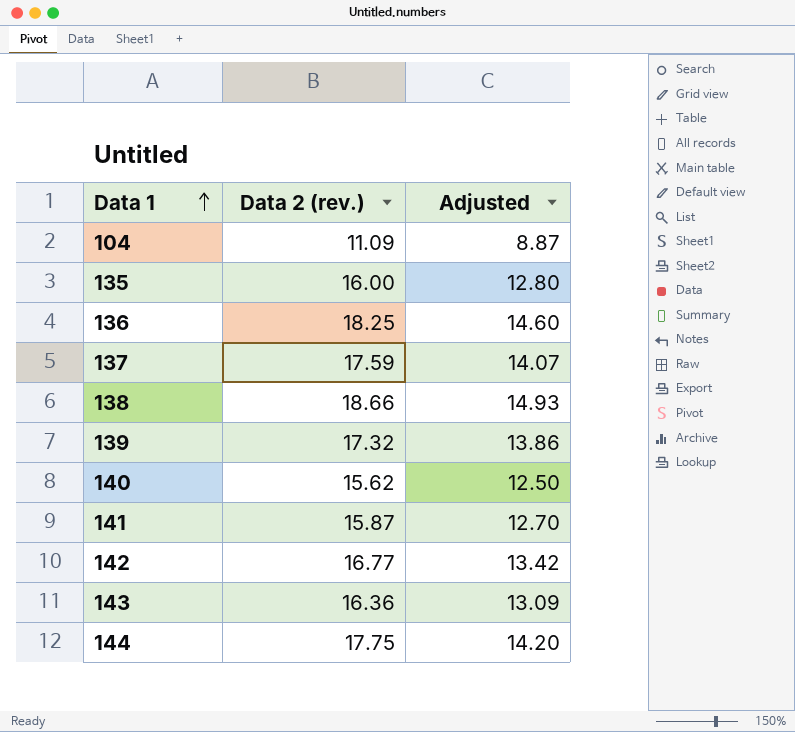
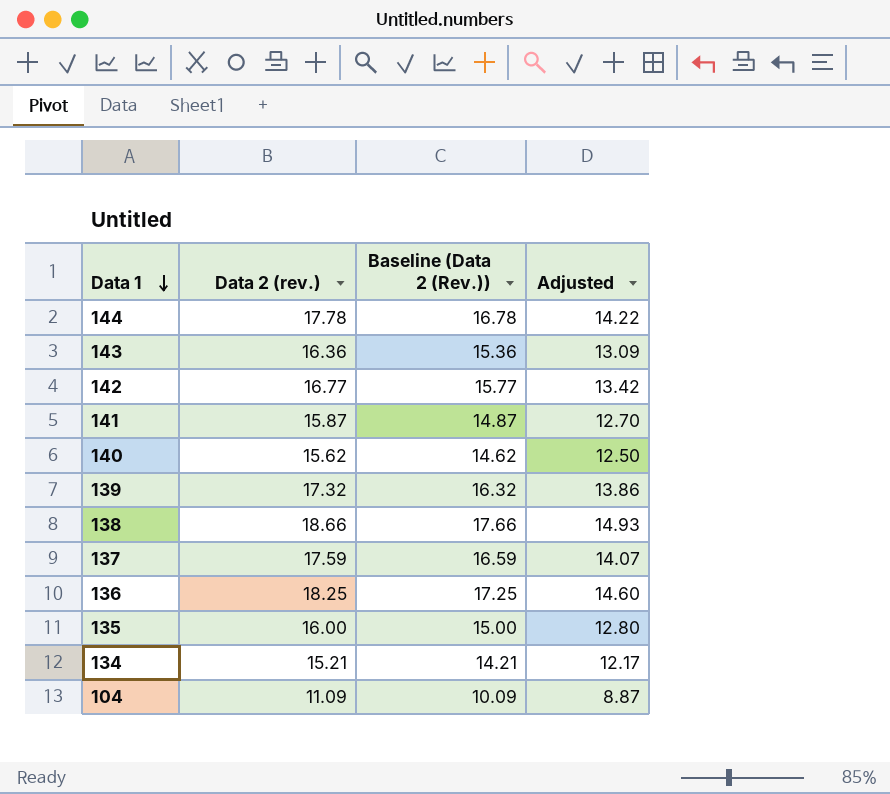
row order: Data 1 ascending -> Data 1 descending
column Baseline (Data 2 (Rev.)) | formula: none -> [Data 2 (rev.)] - 1
144 | Data 2 (rev.): 17.75 -> 17.78
144 | Adjusted: 14.20 -> 14.22
row 134: none -> 15.21 | 14.21 | 12.17

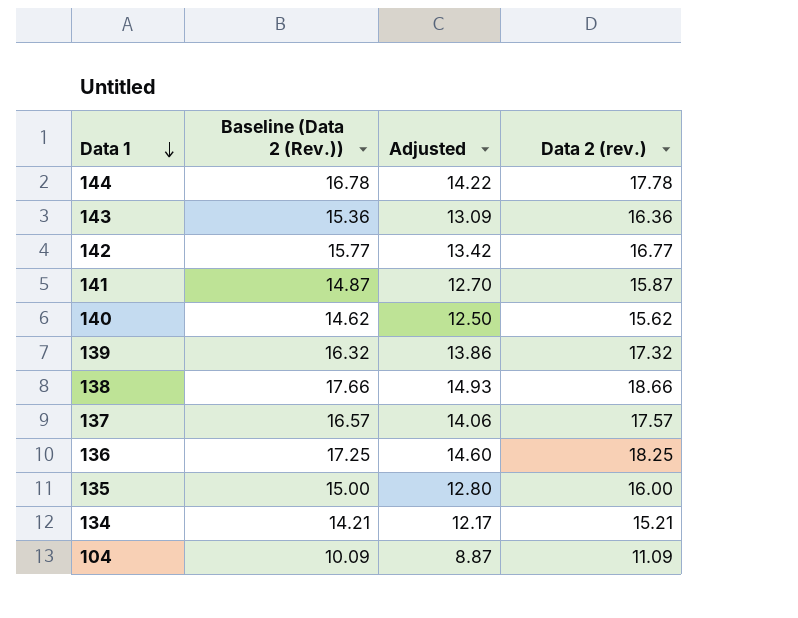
column Data 2 (rev.) | position: 2 -> 4
137 | Baseline (Data 2 (Rev.)): 16.59 -> 16.57
137 | Adjusted: 14.07 -> 14.06
137 | Data 2 (rev.): 17.59 -> 17.57

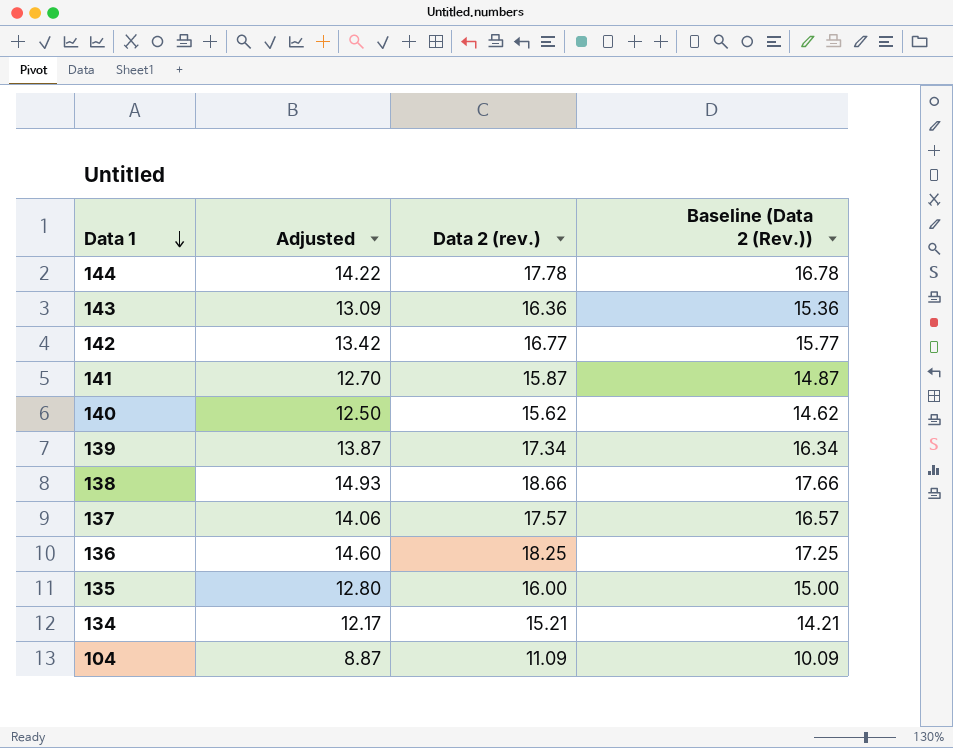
column Baseline (Data 2 (Rev.)) | position: 2 -> 4
139 | Adjusted: 13.86 -> 13.87
139 | Data 2 (rev.): 17.32 -> 17.34
139 | Baseline (Data 2 (Rev.)): 16.32 -> 16.34

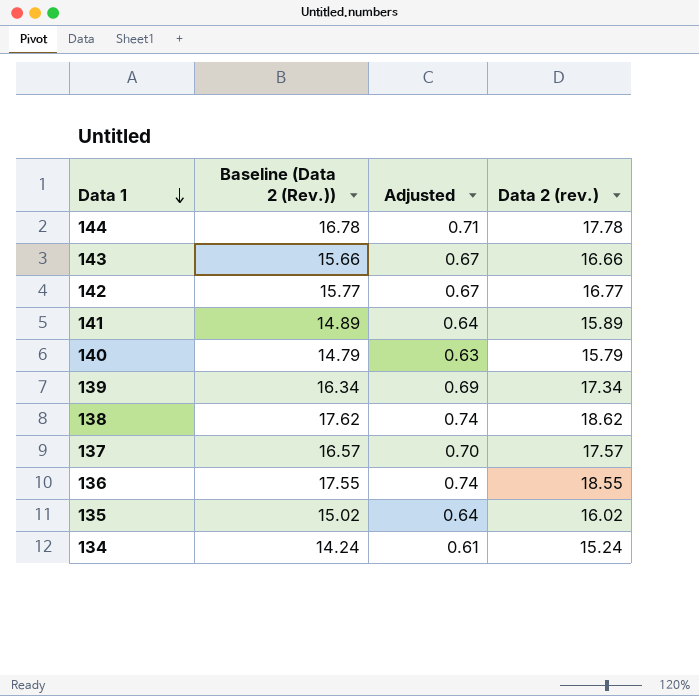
column Baseline (Data 2 (Rev.)) | position: 4 -> 2
column Adjusted | formula: [Data 2 (rev.)] * 0.8 -> [Data 2 (rev.)] * 0.04
row 104: 8.87 | 11.09 | 10.09 -> none
143 | Baseline (Data 2 (Rev.)): 15.36 -> 15.66
143 | Data 2 (rev.): 16.36 -> 16.66
141 | Baseline (Data 2 (Rev.)): 14.87 -> 14.89
141 | Data 2 (rev.): 15.87 -> 15.89
140 | Baseline (Data 2 (Rev.)): 14.62 -> 14.79
140 | Data 2 (rev.): 15.62 -> 15.79
138 | Baseline (Data 2 (Rev.)): 17.66 -> 17.62
138 | Data 2 (rev.): 18.66 -> 18.62
136 | Baseline (Data 2 (Rev.)): 17.25 -> 17.55
136 | Data 2 (rev.): 18.25 -> 18.55
135 | Baseline (Data 2 (Rev.)): 15.00 -> 15.02
135 | Data 2 (rev.): 16.00 -> 16.02
134 | Baseline (Data 2 (Rev.)): 14.21 -> 14.24
134 | Data 2 (rev.): 15.21 -> 15.24

